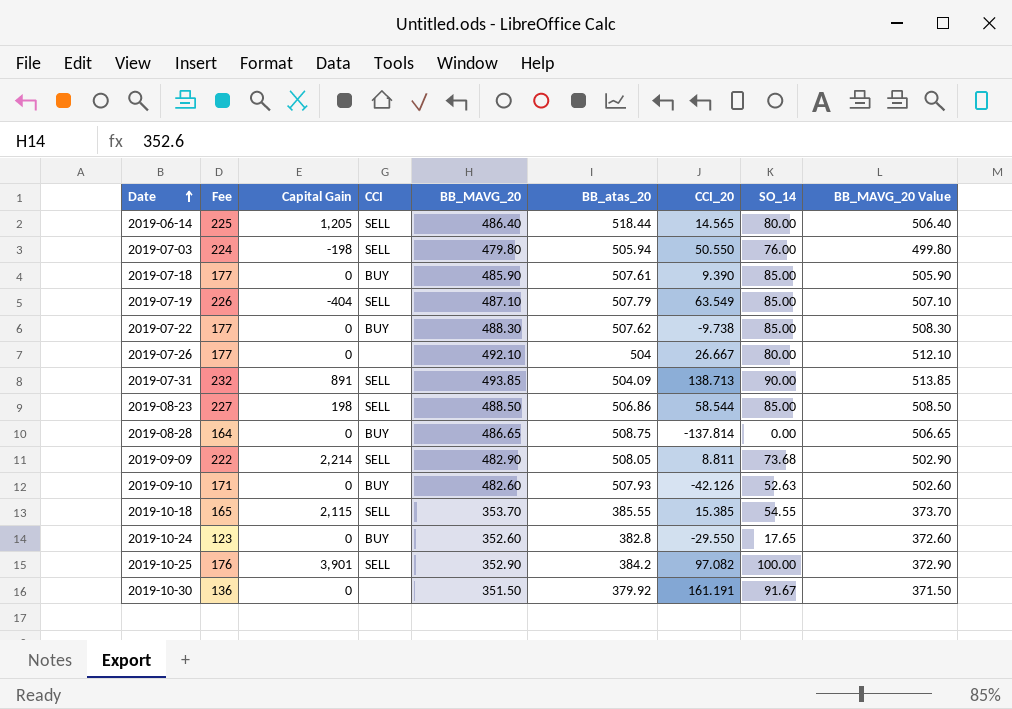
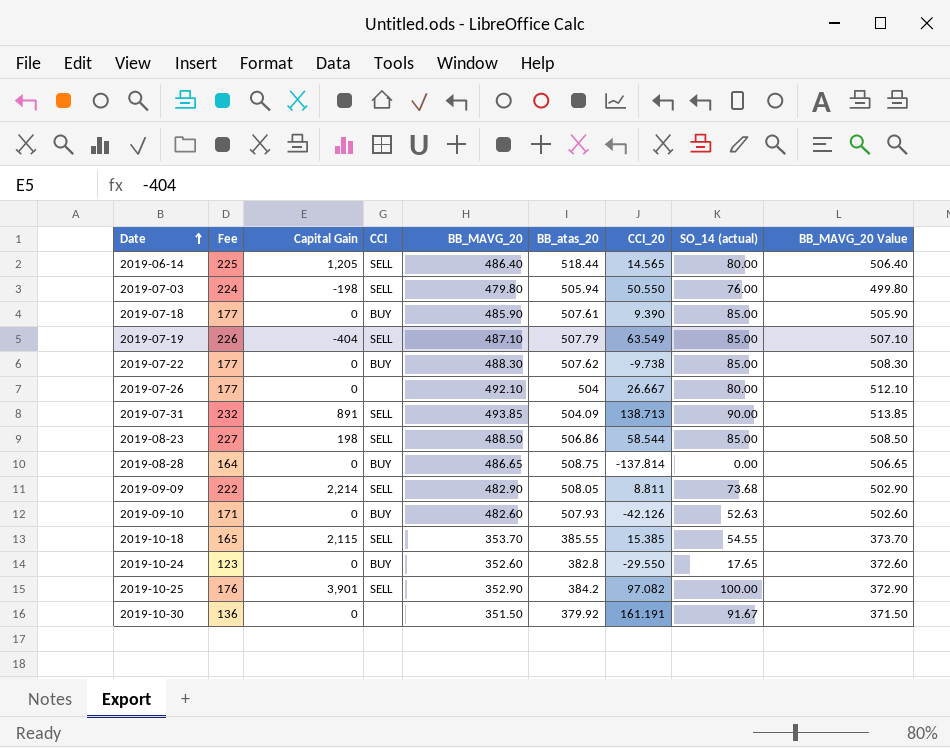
column name: SO_14 -> SO_14 (actual)

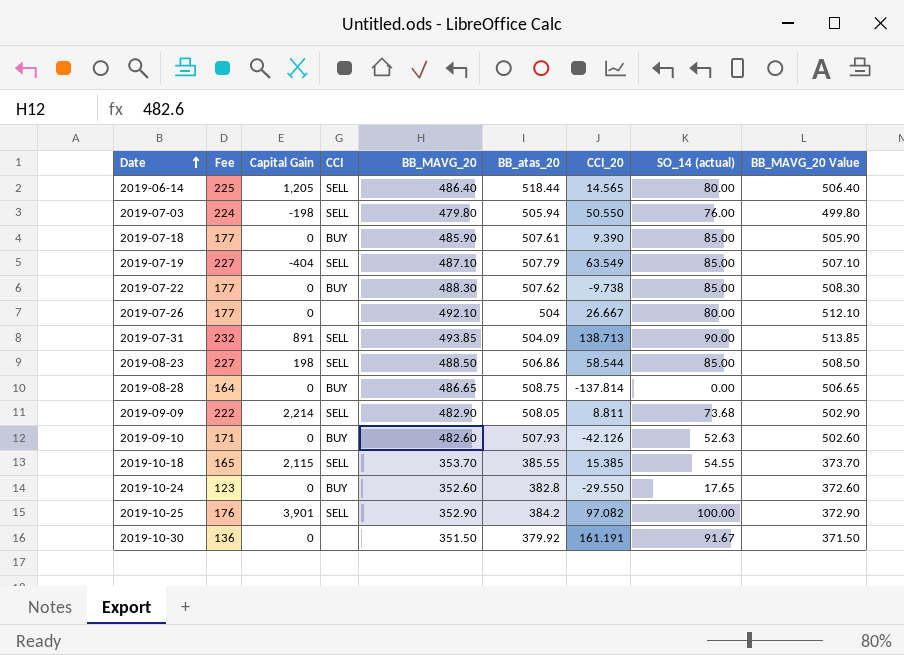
2019-07-19 | Fee: 226 -> 227

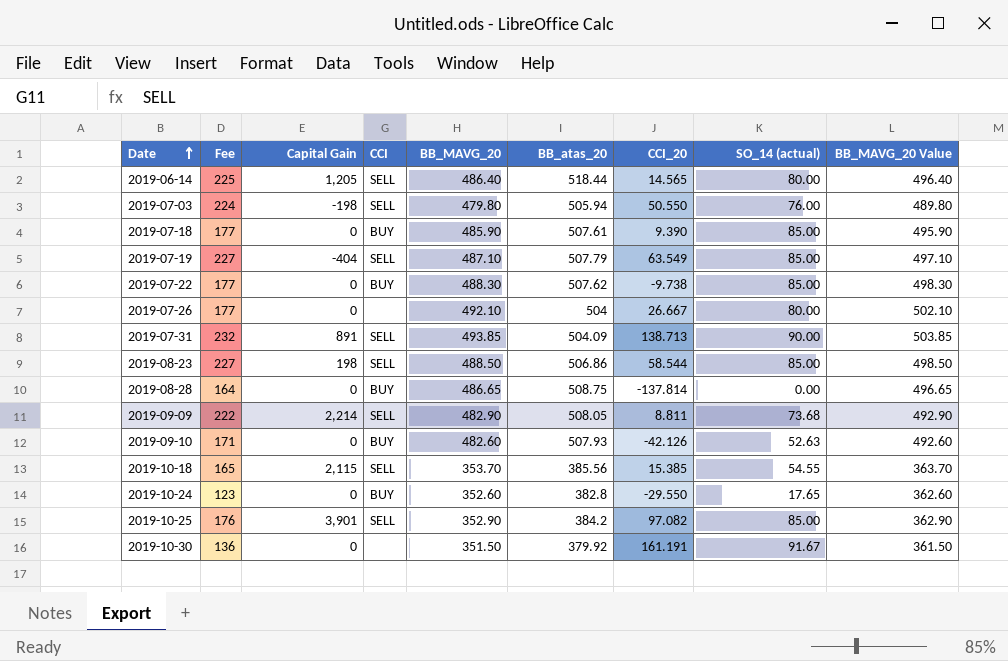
column BB_MAVG_20 Value | formula: [BB_MAVG_20] + 20 -> [BB_MAVG_20] + 10
2019-10-18 | BB_atas_20: 385.55 -> 385.56
2019-10-25 | SO_14 (actual): 100.00 -> 85.00

